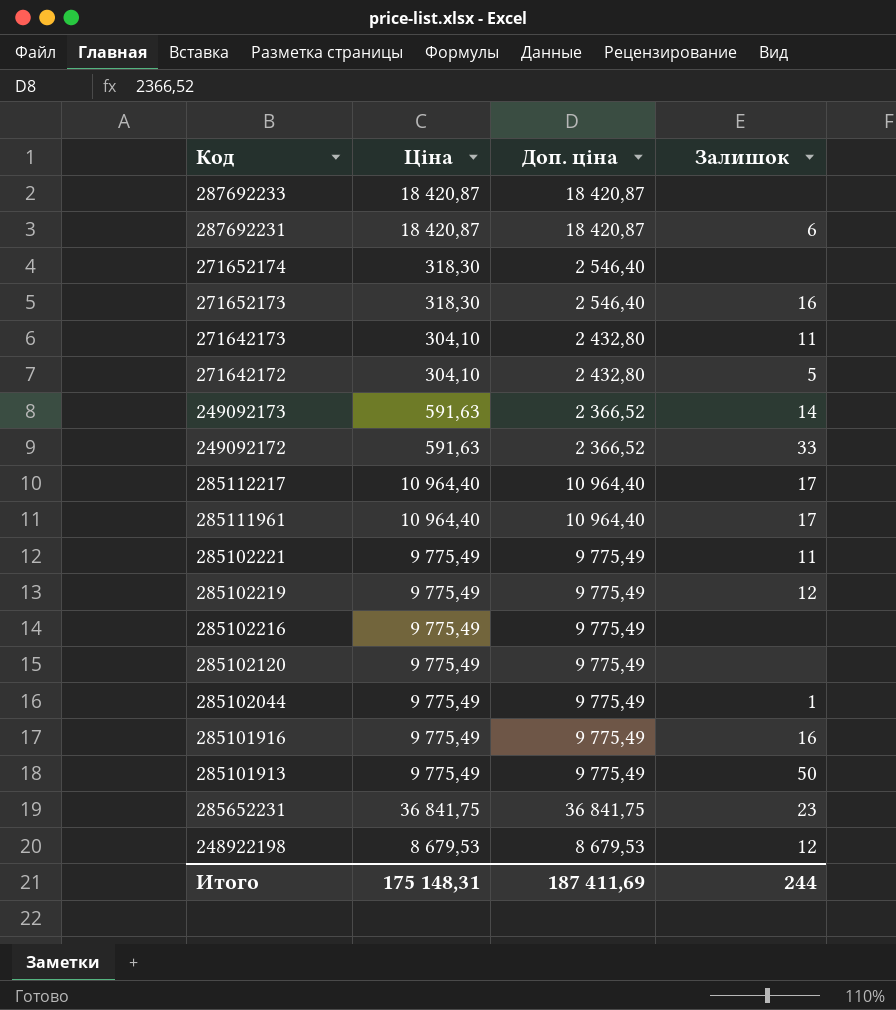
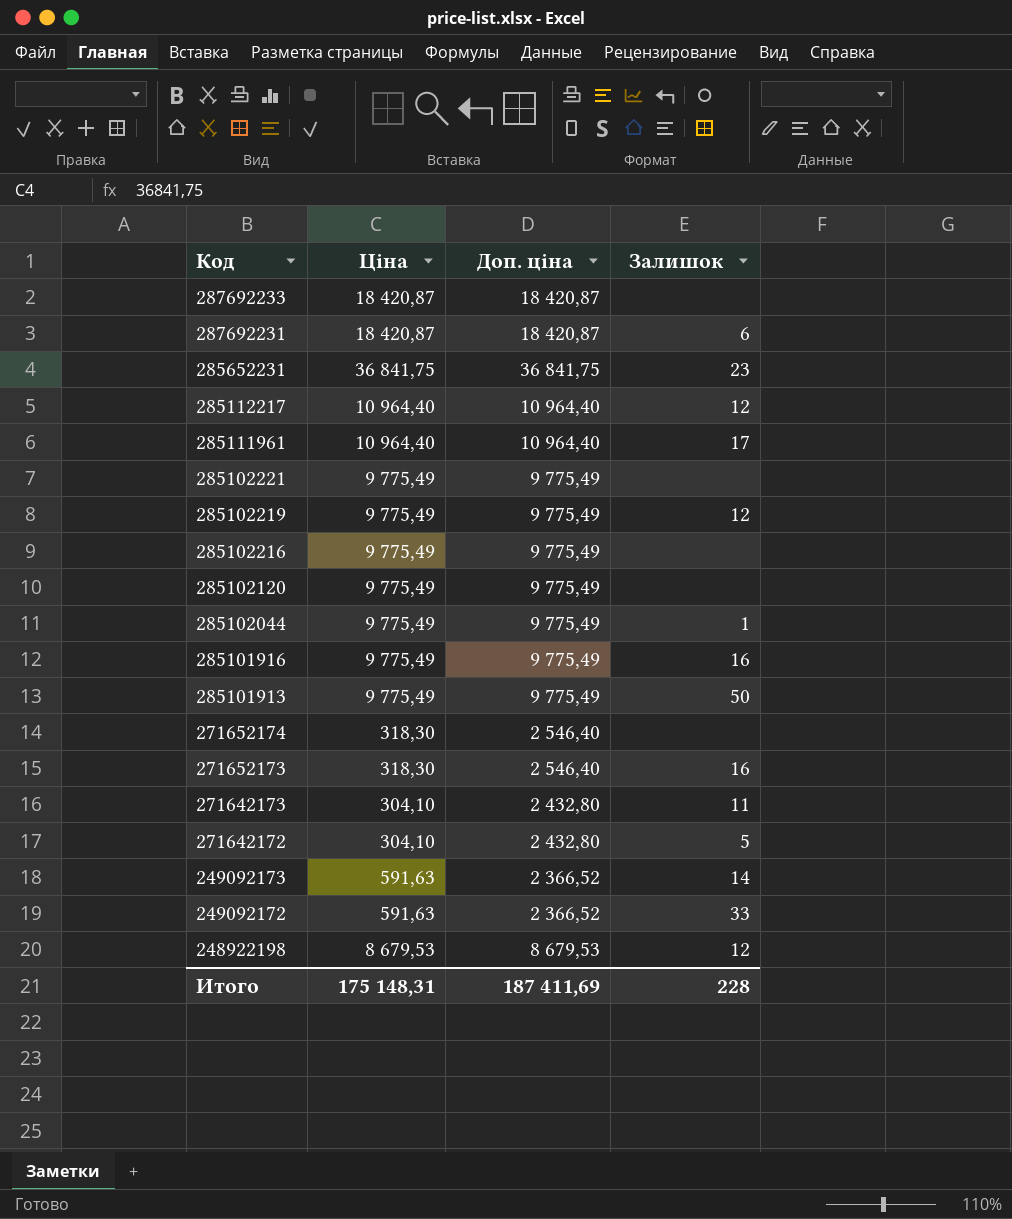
row order: none -> Код descending
285112217 | Залишок: 17 -> 12
285102221 | Залишок: 11 -> none
Итого | Залишок: 244 -> 228

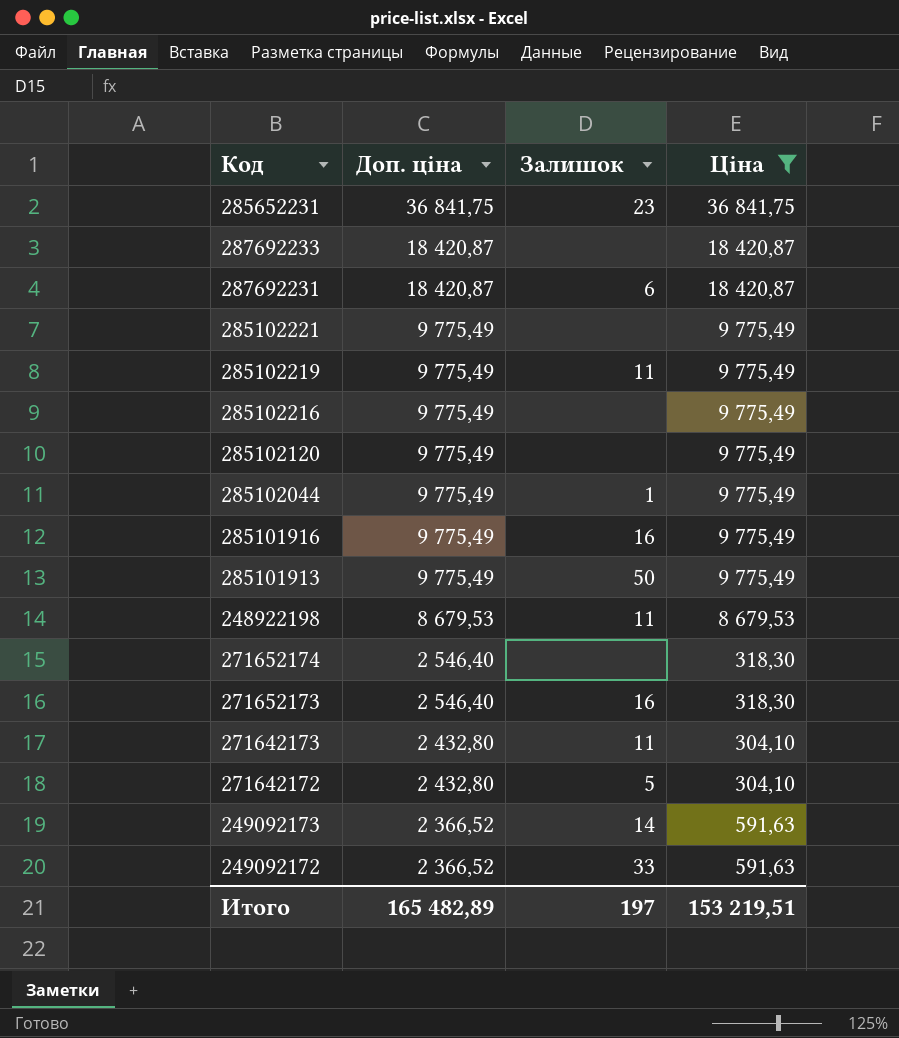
filter: none -> Ціна != 10 964,40
row order: Код descending -> Доп. ціна descending
column Ціна | position: 2 -> 4
285102219 | Залишок: 12 -> 11
248922198 | Залишок: 12 -> 11
Итого | Доп. ціна: 187 411,69 -> 165 482,89
Итого | Залишок: 228 -> 197
Итого | Ціна: 175 148,31 -> 153 219,51

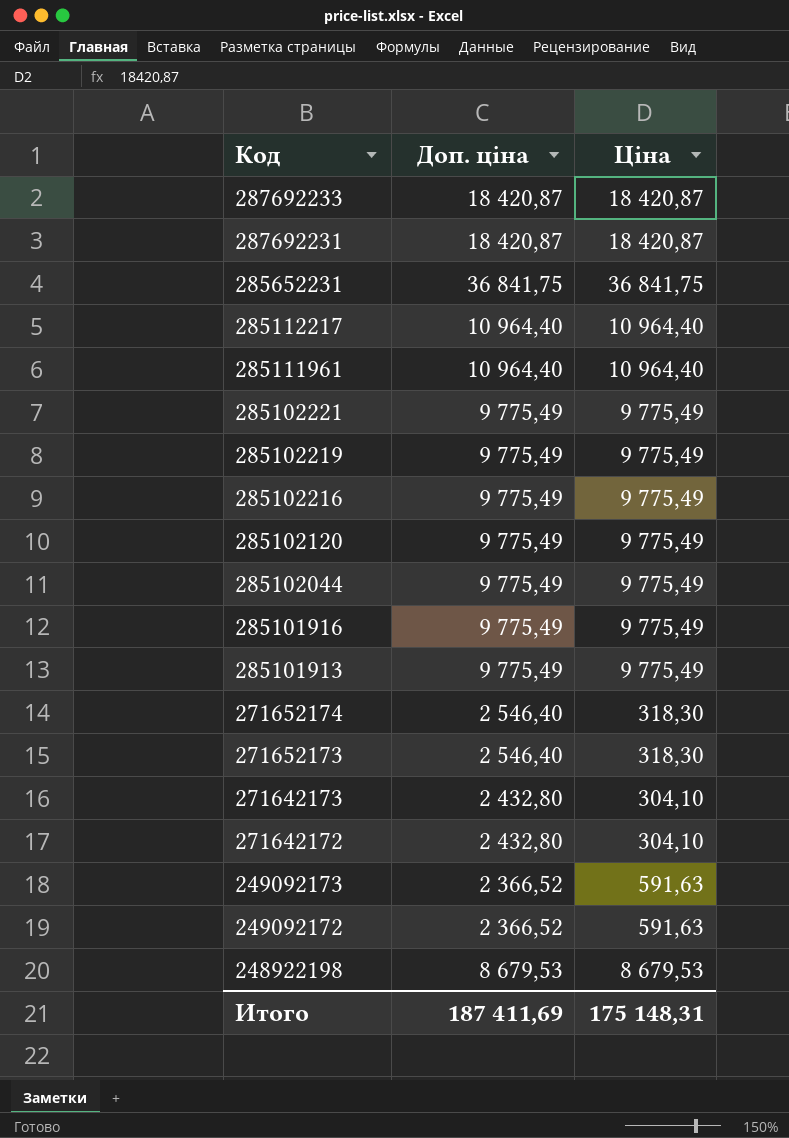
filter: Ціна != 10 964,40 -> none
row order: Доп. ціна descending -> Код descending
column Залишок | position: 3 -> none
Итого | Доп. ціна: 165 482,89 -> 187 411,69
Итого | Ціна: 153 219,51 -> 175 148,31

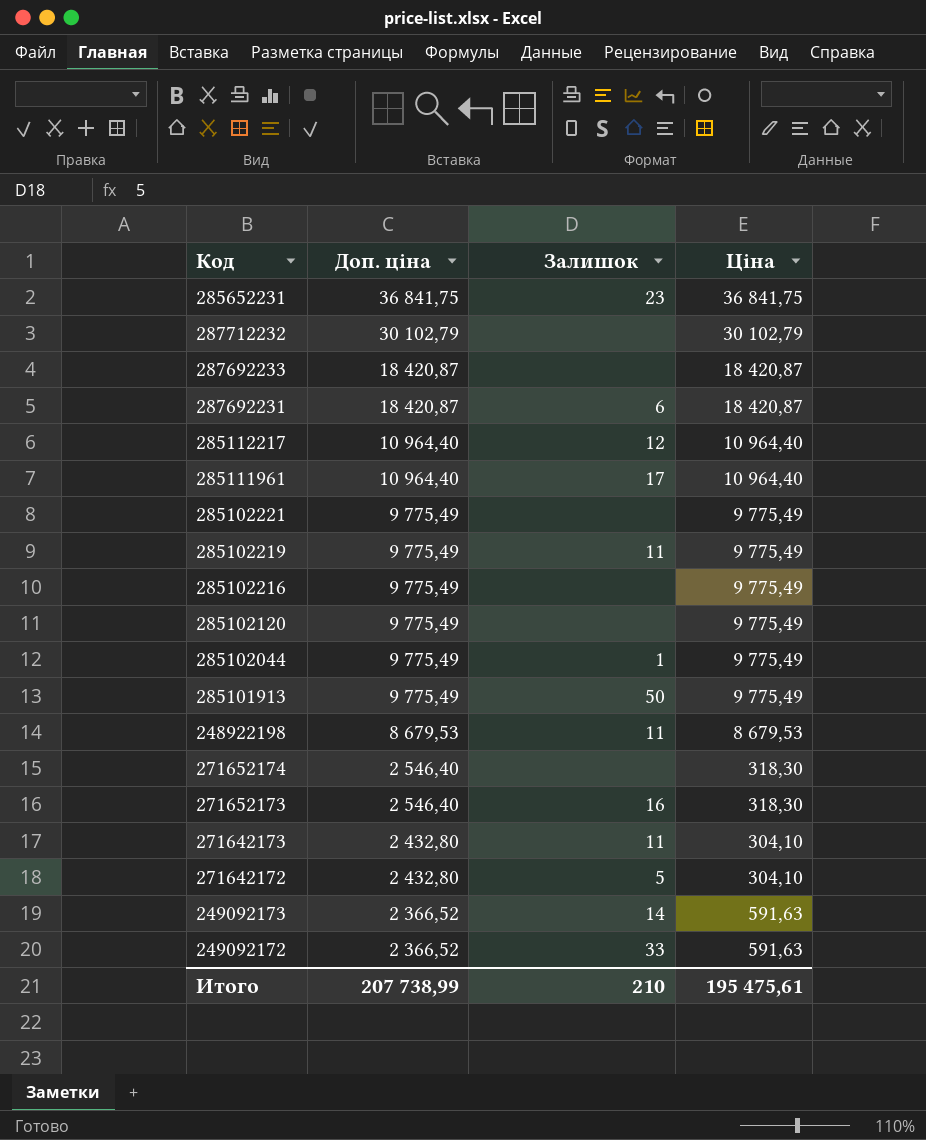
row order: Код descending -> Доп. ціна descending
column Залишок | position: none -> 3
row 285101916: 9 775,49 | 9 775,49 -> none
row 287712232: none -> 30 102,79 | none | 30 102,79
Итого | Доп. ціна: 187 411,69 -> 207 738,99
Итого | Ціна: 175 148,31 -> 195 475,61

